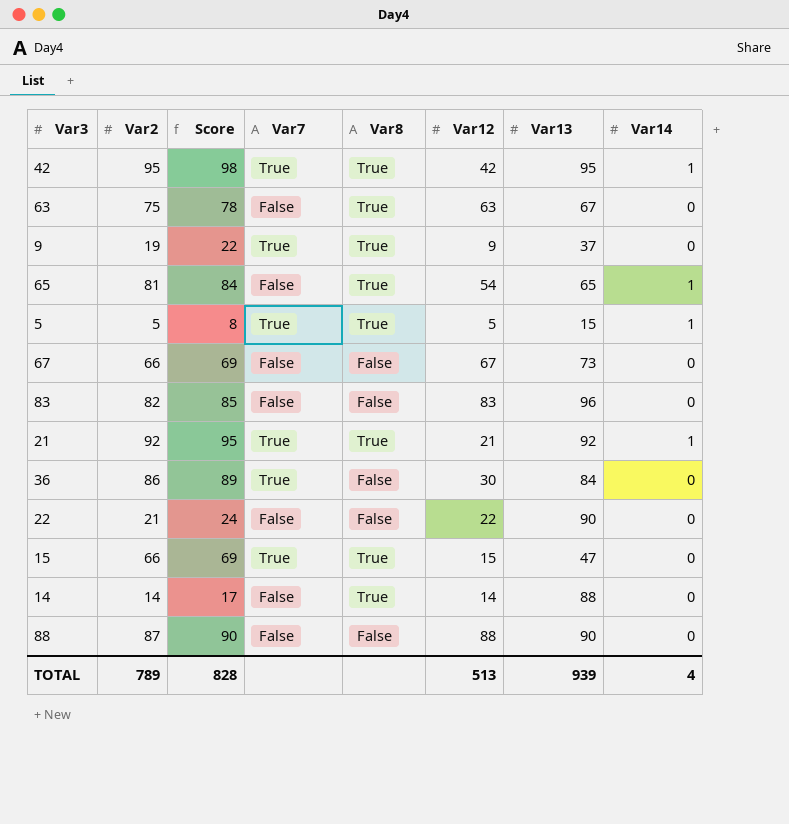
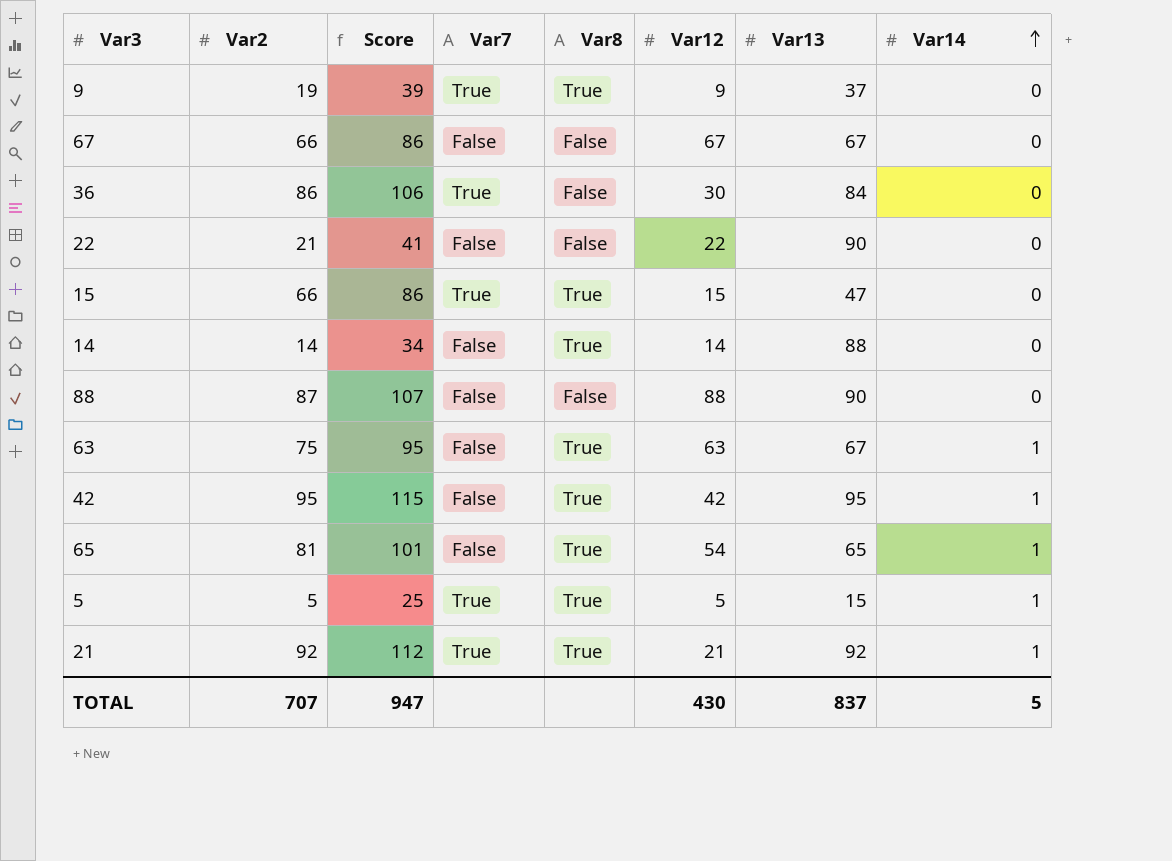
row order: none -> Var14 ascending
column Score | formula: [Var2] + 3 -> [Var2] + 20
row 83: 82 | 85 | False | False | 83 | 96 | 0 -> none
67 | Var13: 73 -> 67
63 | Var14: 0 -> 1
42 | Var7: True -> False
TOTAL | Var2: 789 -> 707
TOTAL | Score: 828 -> 947
TOTAL | Var12: 513 -> 430
TOTAL | Var13: 939 -> 837
TOTAL | Var14: 4 -> 5

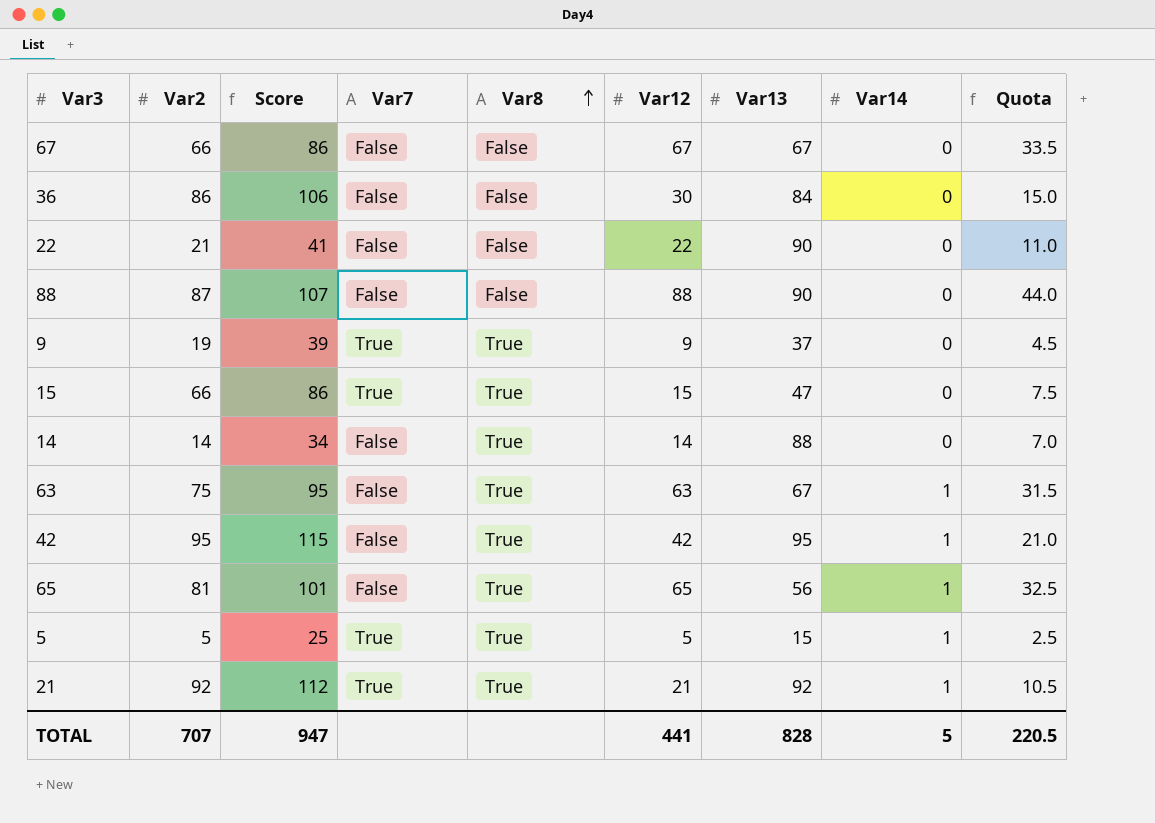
row order: Var14 ascending -> Var8 ascending
column Quota | formula: none -> [Var12] * 0.5
36 | Var7: True -> False
65 | Var12: 54 -> 65
65 | Var13: 65 -> 56
TOTAL | Var12: 430 -> 441
TOTAL | Var13: 837 -> 828

